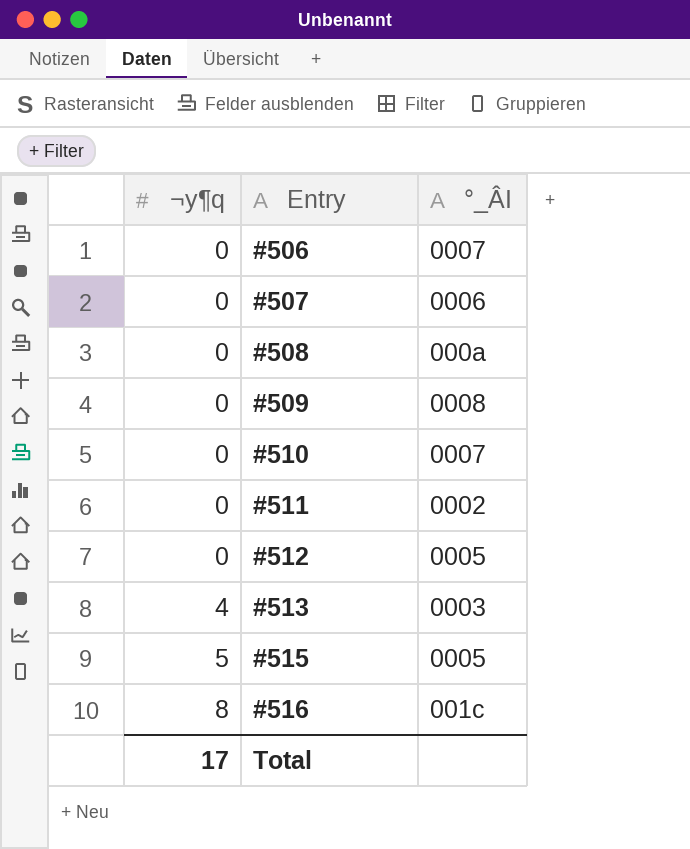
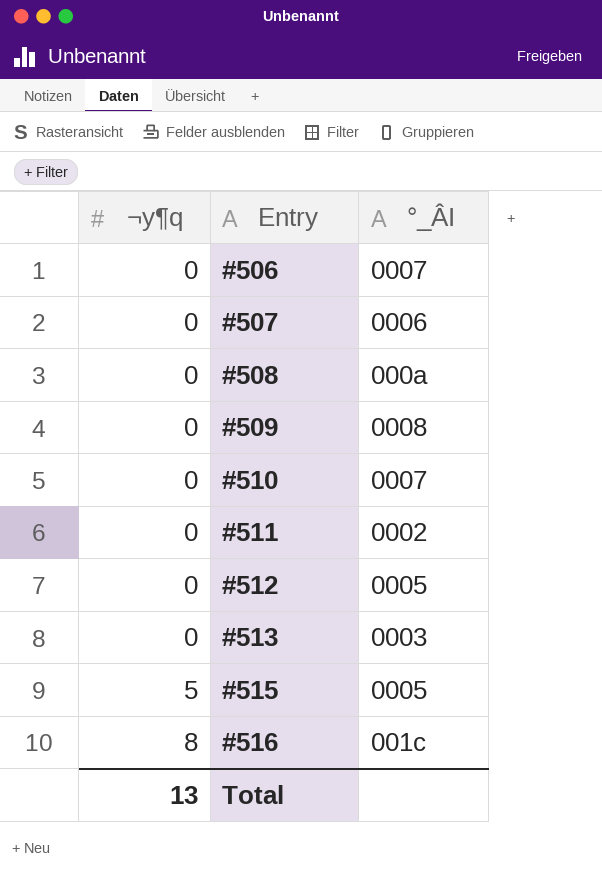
#513 | ¬y¶q: 4 -> 0
Total | ¬y¶q: 17 -> 13

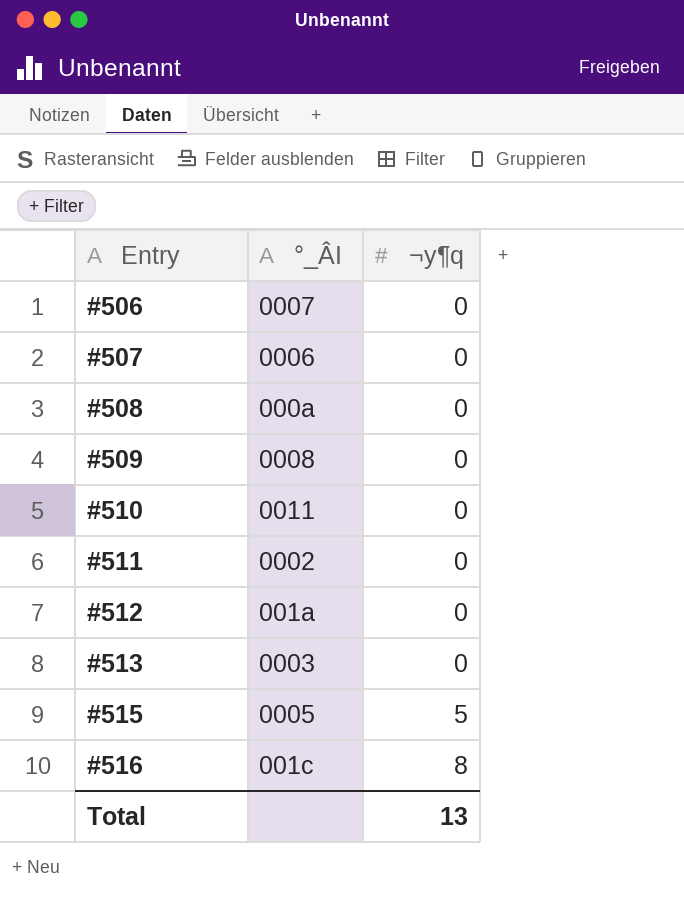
column ¬y¶q | position: 1 -> 3
#510 | °_ÂI: 0007 -> 0011
#512 | °_ÂI: 0005 -> 001a

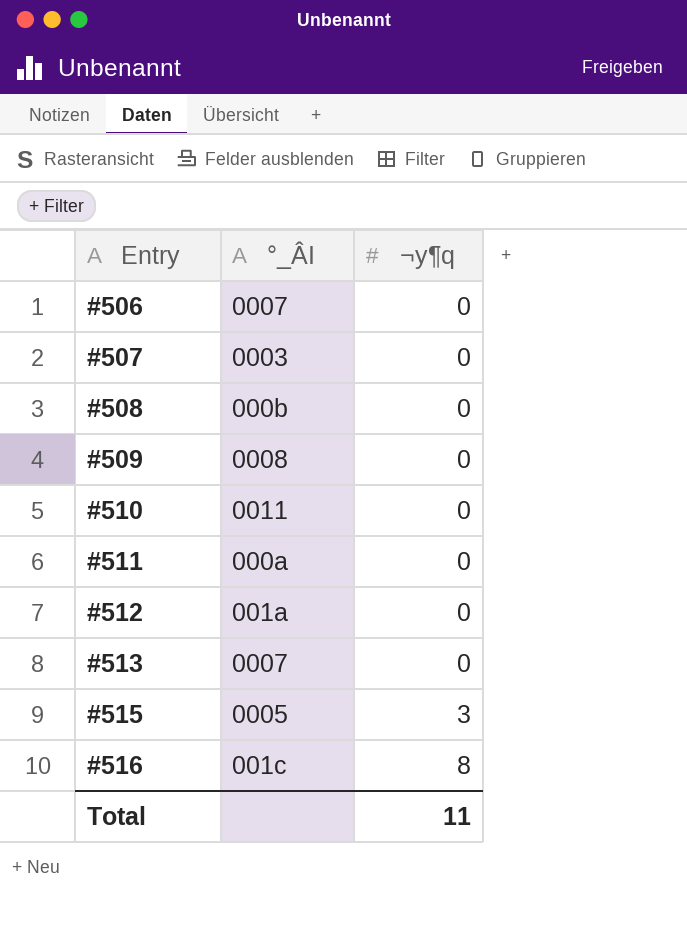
#507 | °_ÂI: 0006 -> 0003
#508 | °_ÂI: 000a -> 000b
#511 | °_ÂI: 0002 -> 000a
#513 | °_ÂI: 0003 -> 0007
#515 | ¬y¶q: 5 -> 3
Total | ¬y¶q: 13 -> 11

